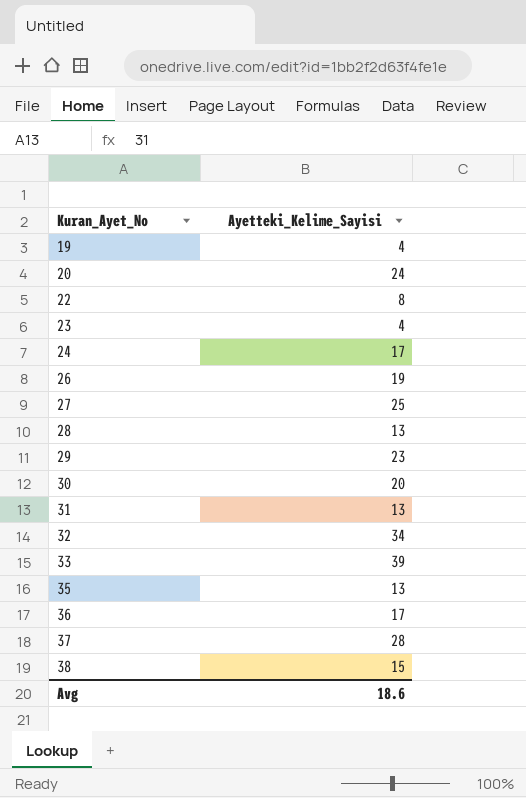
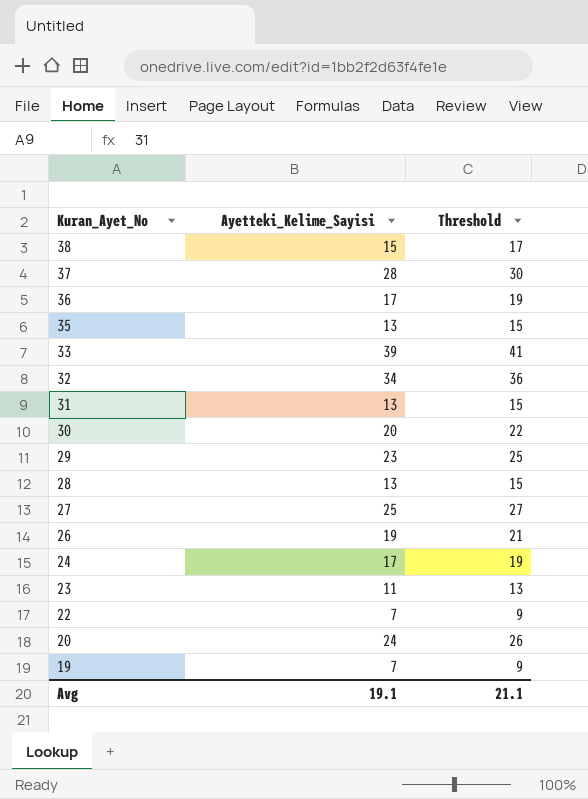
row order: Kuran_Ayet_No ascending -> Kuran_Ayet_No descending
column Threshold | formula: none -> [Ayetteki_Kelime_Sayisi] + 2
23 | Ayetteki_Kelime_Sayisi: 4 -> 11
22 | Ayetteki_Kelime_Sayisi: 8 -> 7
19 | Ayetteki_Kelime_Sayisi: 4 -> 7
Avg | Ayetteki_Kelime_Sayisi: 18.6 -> 19.1

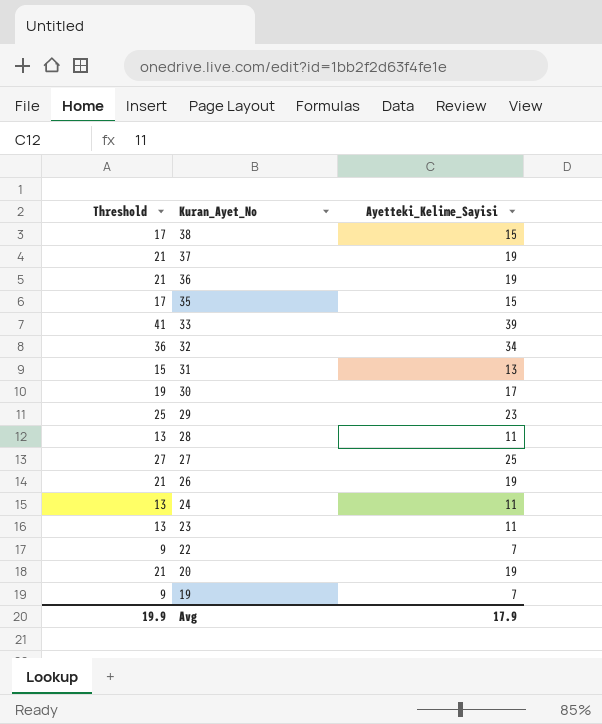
column Threshold | position: 3 -> 1
37 | Threshold: 30 -> 21
37 | Ayetteki_Kelime_Sayisi: 28 -> 19
36 | Threshold: 19 -> 21
36 | Ayetteki_Kelime_Sayisi: 17 -> 19
35 | Threshold: 15 -> 17
35 | Ayetteki_Kelime_Sayisi: 13 -> 15
30 | Threshold: 22 -> 19
30 | Ayetteki_Kelime_Sayisi: 20 -> 17
28 | Threshold: 15 -> 13
28 | Ayetteki_Kelime_Sayisi: 13 -> 11
24 | Threshold: 19 -> 13
24 | Ayetteki_Kelime_Sayisi: 17 -> 11
20 | Threshold: 26 -> 21
20 | Ayetteki_Kelime_Sayisi: 24 -> 19
Avg | Threshold: 21.1 -> 19.9
Avg | Ayetteki_Kelime_Sayisi: 19.1 -> 17.9

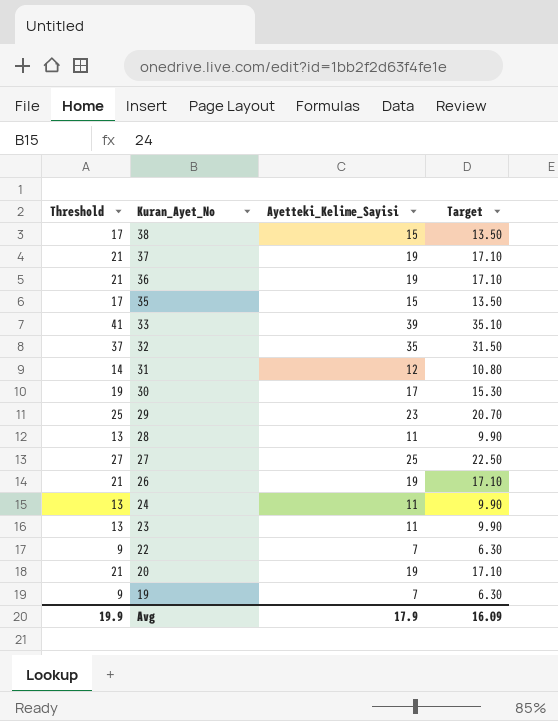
column Target | formula: none -> [Ayetteki_Kelime_Sayisi] * 0.9
32 | Threshold: 36 -> 37
32 | Ayetteki_Kelime_Sayisi: 34 -> 35
31 | Threshold: 15 -> 14
31 | Ayetteki_Kelime_Sayisi: 13 -> 12

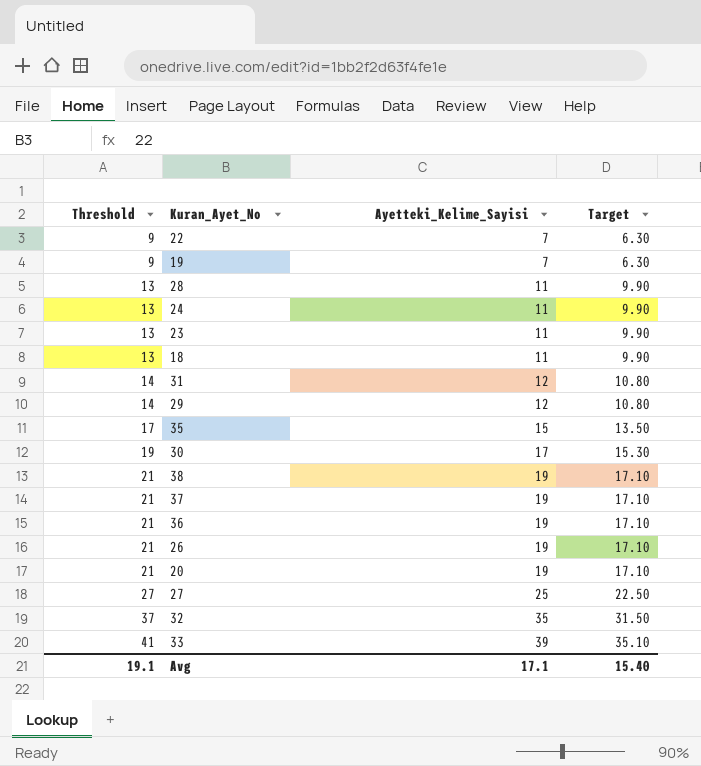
row order: Kuran_Ayet_No descending -> Threshold ascending
row 18: none -> 13 | 11 | 9.90
29 | Threshold: 25 -> 14
29 | Ayetteki_Kelime_Sayisi: 23 -> 12
29 | Target: 20.70 -> 10.80
38 | Threshold: 17 -> 21
38 | Ayetteki_Kelime_Sayisi: 15 -> 19
38 | Target: 13.50 -> 17.10
Avg | Threshold: 19.9 -> 19.1
Avg | Ayetteki_Kelime_Sayisi: 17.9 -> 17.1
Avg | Target: 16.09 -> 15.40

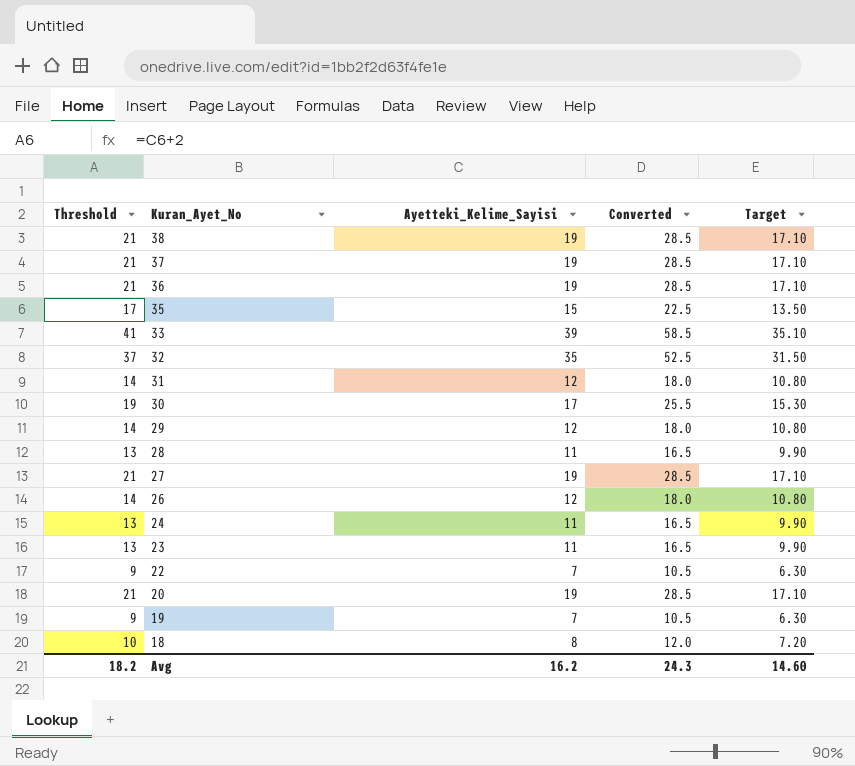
row order: Threshold ascending -> Kuran_Ayet_No descending
column Converted | formula: none -> [Ayetteki_Kelime_Sayisi] * 1.5
27 | Threshold: 27 -> 21
27 | Ayetteki_Kelime_Sayisi: 25 -> 19
27 | Target: 22.50 -> 17.10
26 | Threshold: 21 -> 14
26 | Ayetteki_Kelime_Sayisi: 19 -> 12
26 | Target: 17.10 -> 10.80
18 | Threshold: 13 -> 10
18 | Ayetteki_Kelime_Sayisi: 11 -> 8
18 | Target: 9.90 -> 7.20
Avg | Threshold: 19.1 -> 18.2
Avg | Ayetteki_Kelime_Sayisi: 17.1 -> 16.2
Avg | Target: 15.40 -> 14.60

